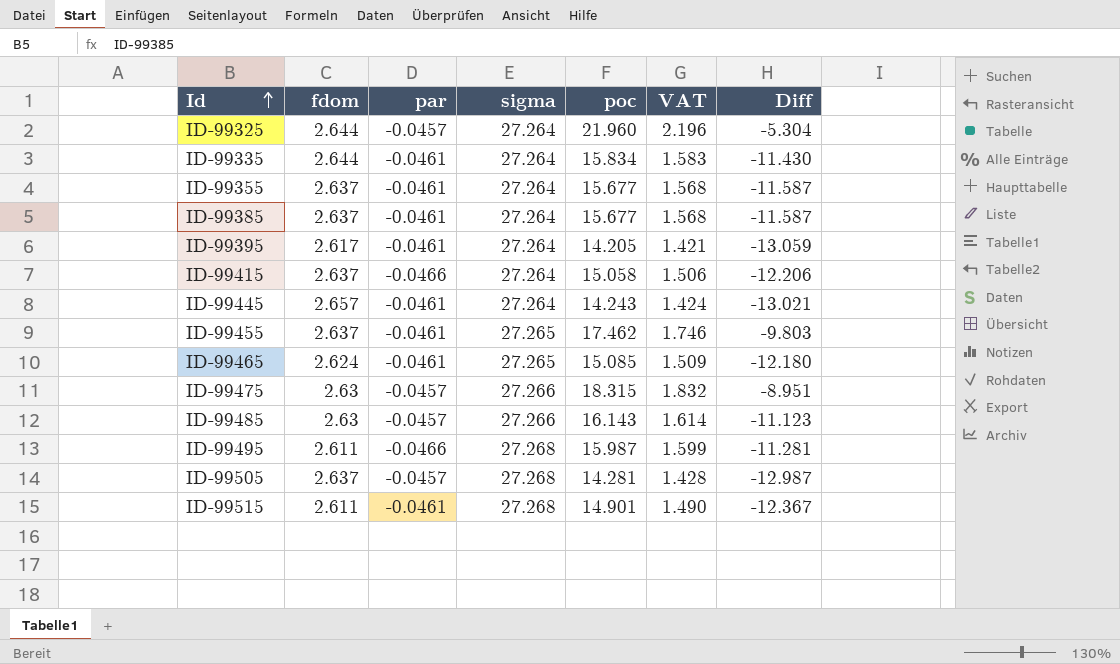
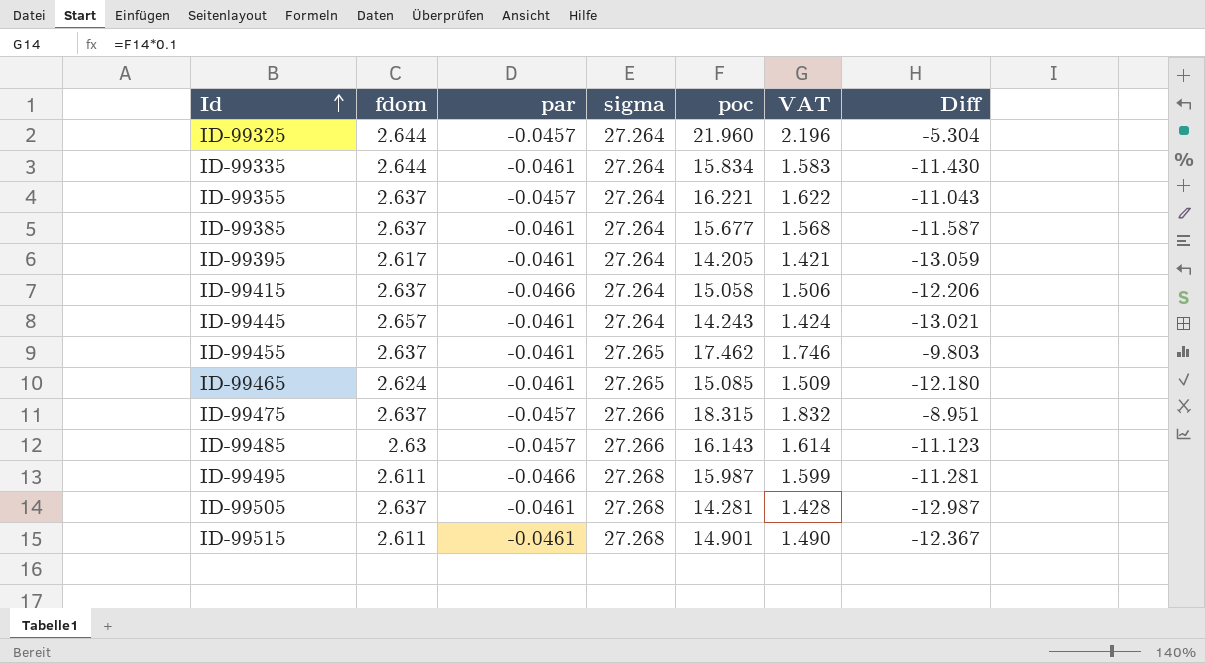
ID-99355 | par: -0.0461 -> -0.0457
ID-99355 | poc: 15.677 -> 16.221
ID-99355 | VAT: 1.568 -> 1.622
ID-99355 | Diff: -11.587 -> -11.043
ID-99475 | fdom: 2.63 -> 2.637
ID-99505 | par: -0.0457 -> -0.0461

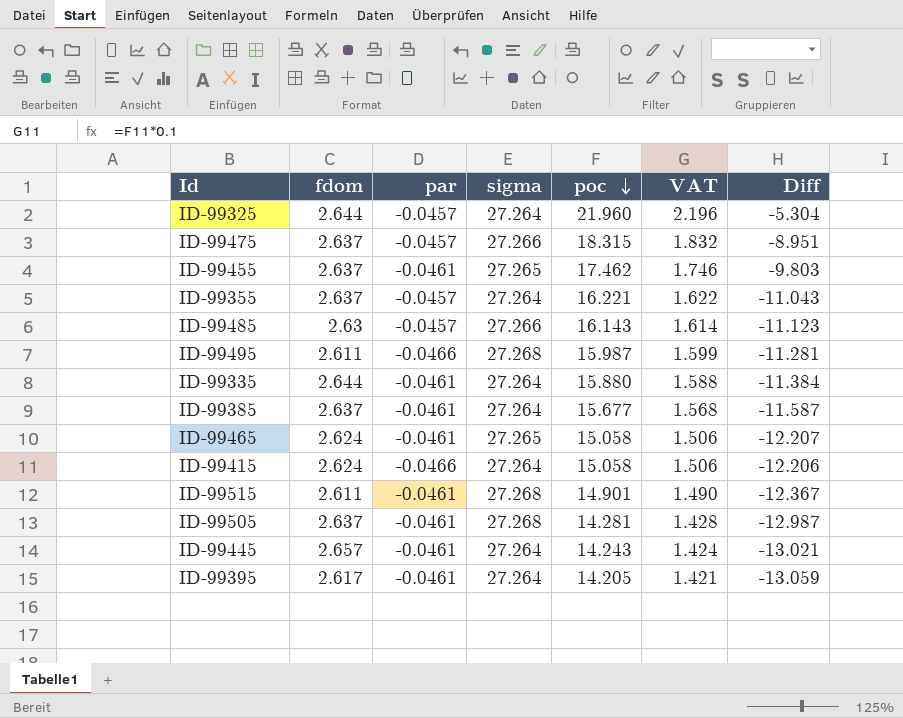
row order: Id ascending -> poc descending
ID-99335 | poc: 15.834 -> 15.880
ID-99335 | VAT: 1.583 -> 1.588
ID-99335 | Diff: -11.430 -> -11.384
ID-99465 | poc: 15.085 -> 15.058
ID-99465 | VAT: 1.509 -> 1.506
ID-99465 | Diff: -12.180 -> -12.207
ID-99415 | fdom: 2.637 -> 2.624

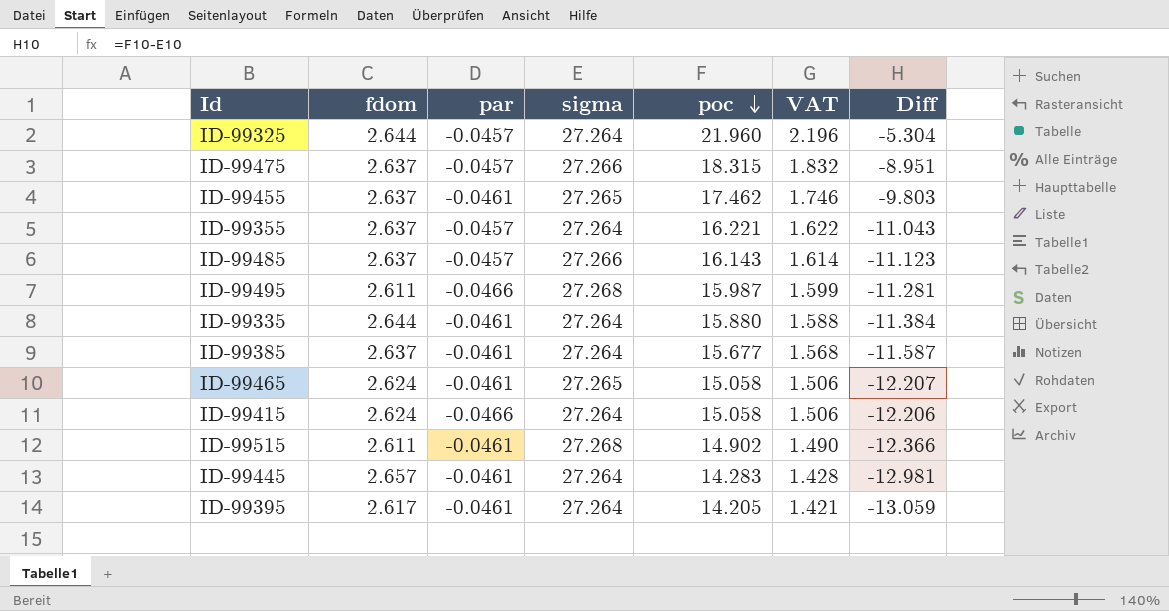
row ID-99505: 2.637 | -0.0461 | 27.268 | 14.281 | 1.428 | -12.987 -> none
ID-99485 | fdom: 2.63 -> 2.637
ID-99515 | poc: 14.901 -> 14.902
ID-99515 | Diff: -12.367 -> -12.366
ID-99445 | poc: 14.243 -> 14.283
ID-99445 | VAT: 1.424 -> 1.428
ID-99445 | Diff: -13.021 -> -12.981

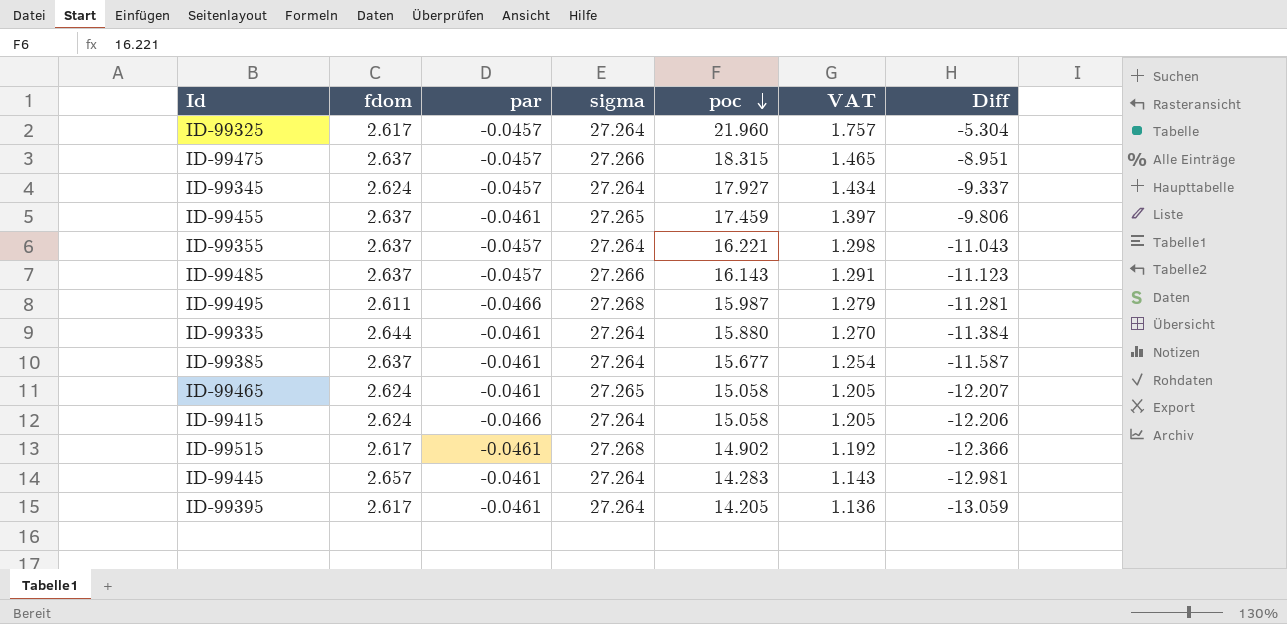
column VAT | formula: [poc] * 0.1 -> [poc] * 0.08
ID-99325 | fdom: 2.644 -> 2.617
row ID-99345: none -> 2.624 | -0.0457 | 27.264 | 17.927 | 1.434 | -9.337
ID-99455 | poc: 17.462 -> 17.459
ID-99455 | Diff: -9.803 -> -9.806
ID-99515 | fdom: 2.611 -> 2.617

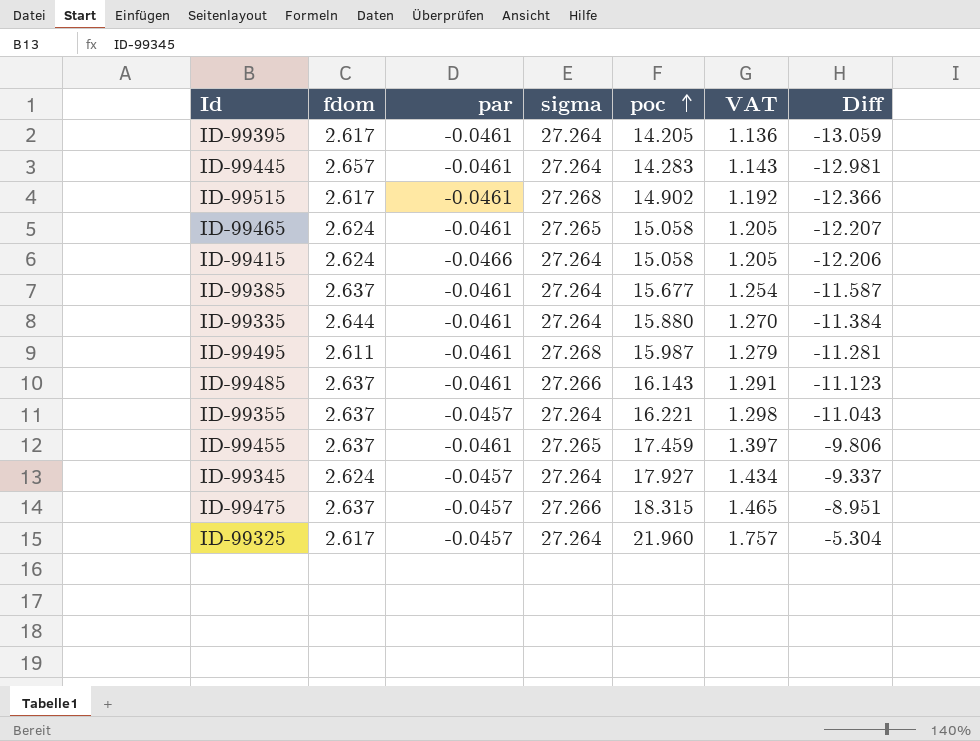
row order: poc descending -> poc ascending
ID-99495 | par: -0.0466 -> -0.0461
ID-99485 | par: -0.0457 -> -0.0461

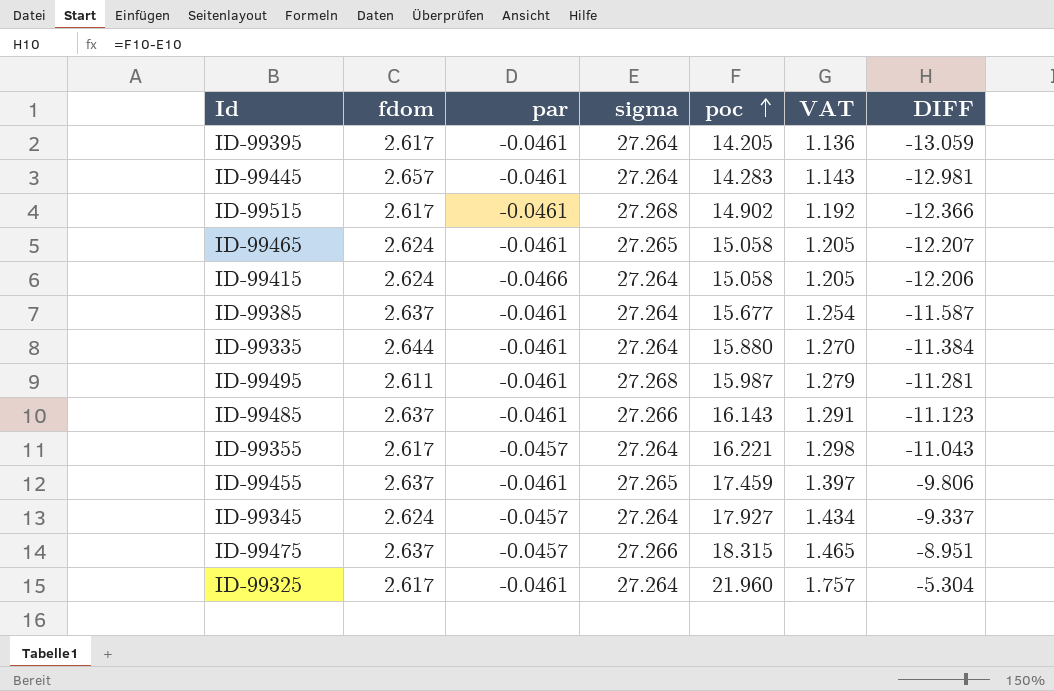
column name: Diff -> DIFF
ID-99355 | fdom: 2.637 -> 2.617
ID-99325 | par: -0.0457 -> -0.0461

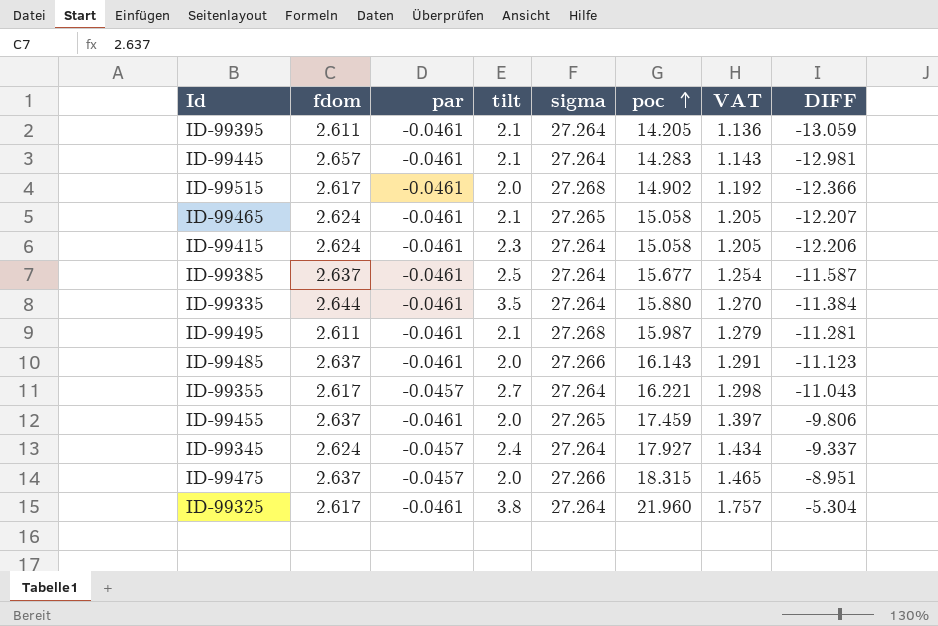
column tilt | position: none -> 4
ID-99395 | fdom: 2.617 -> 2.611
ID-99415 | par: -0.0466 -> -0.0461

